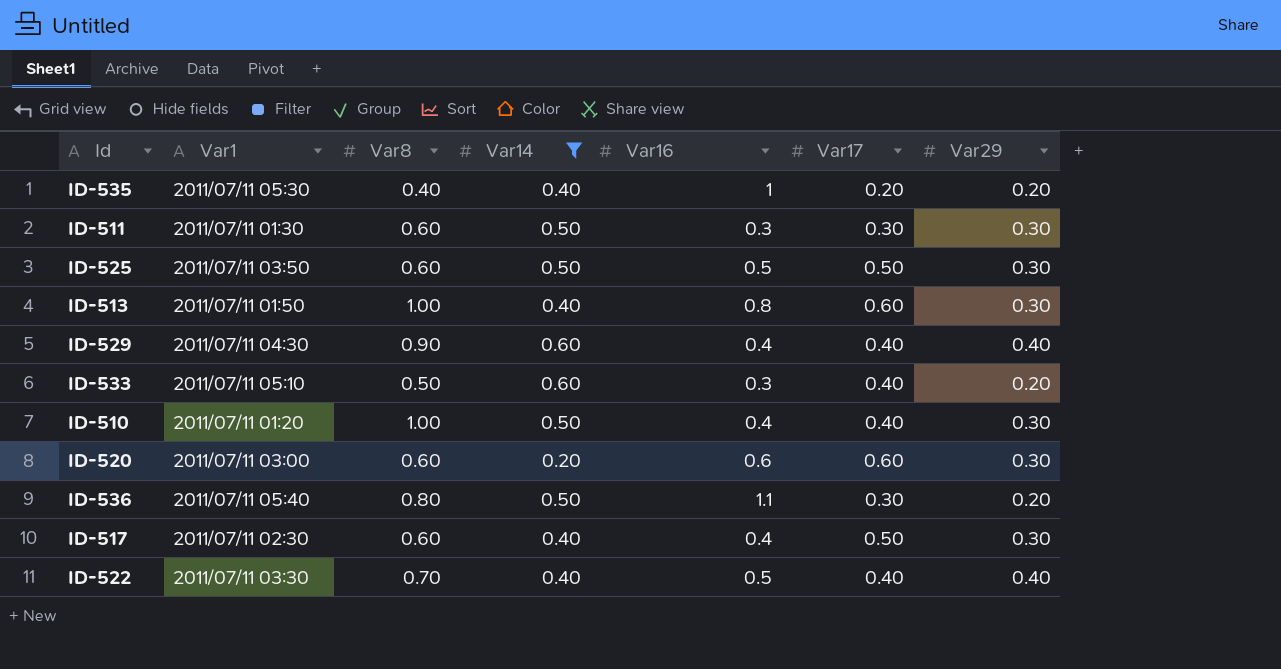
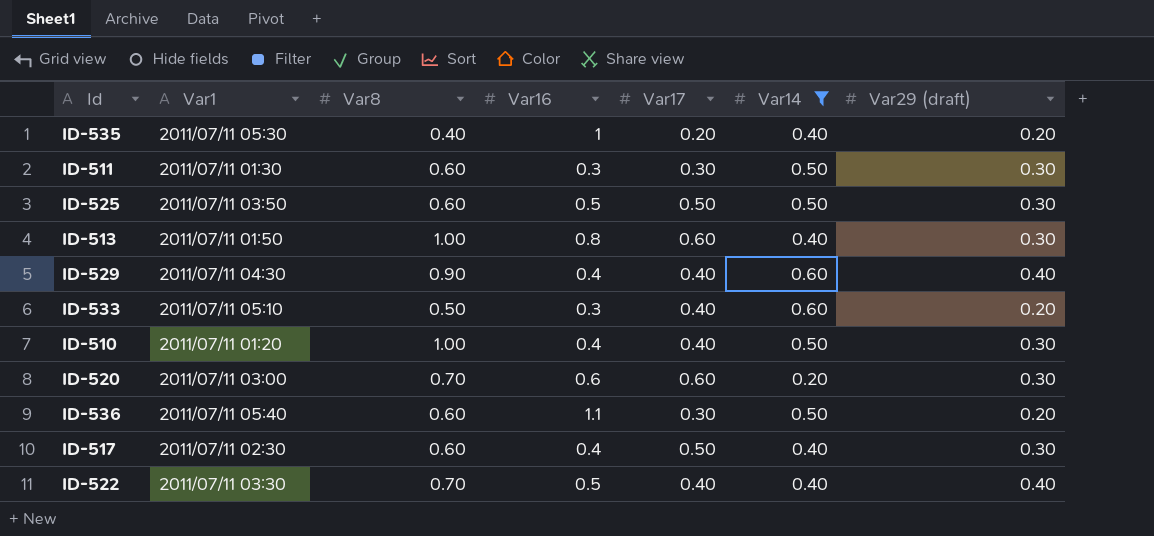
column Var14 | position: 4 -> 6
column name: Var29 -> Var29 (draft)
ID-520 | Var8: 0.60 -> 0.70
ID-536 | Var8: 0.80 -> 0.60

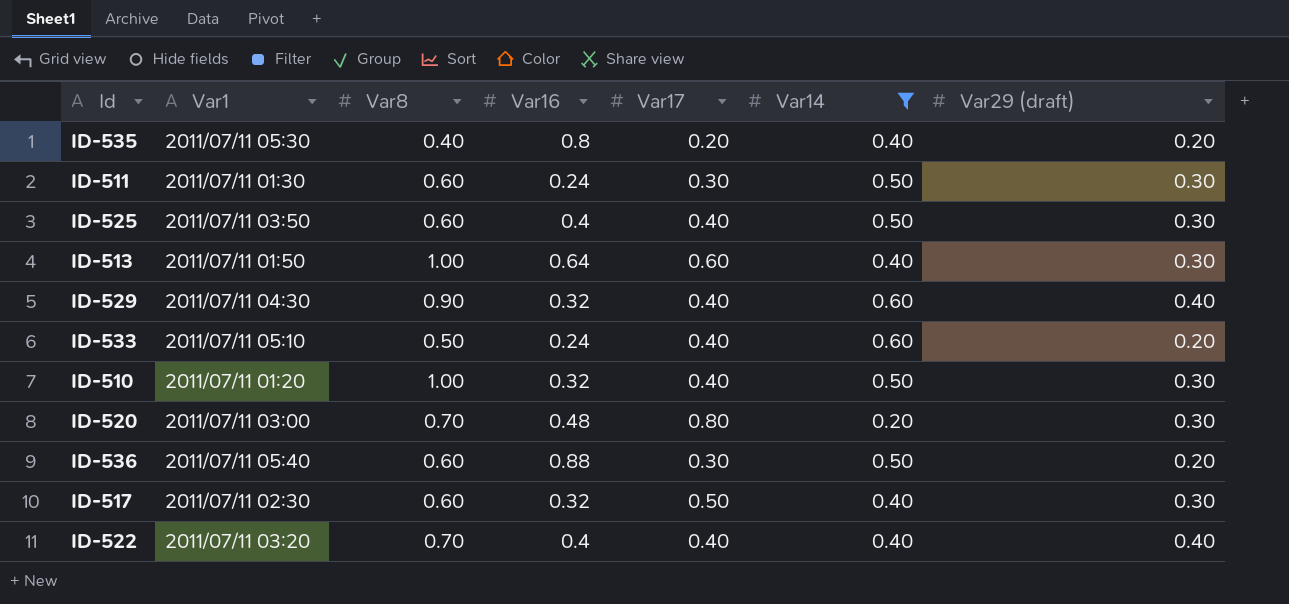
ID-535 | Var16: 1 -> 0.8
ID-511 | Var16: 0.3 -> 0.24
ID-525 | Var16: 0.5 -> 0.4
ID-525 | Var17: 0.50 -> 0.40
ID-513 | Var16: 0.8 -> 0.64
ID-529 | Var16: 0.4 -> 0.32
ID-533 | Var16: 0.3 -> 0.24
ID-510 | Var16: 0.4 -> 0.32
ID-520 | Var16: 0.6 -> 0.48
ID-520 | Var17: 0.60 -> 0.80
ID-536 | Var16: 1.1 -> 0.88
ID-517 | Var16: 0.4 -> 0.32
ID-522 | Var1: 2011/07/11 03:30 -> 2011/07/11 03:20
ID-522 | Var16: 0.5 -> 0.4

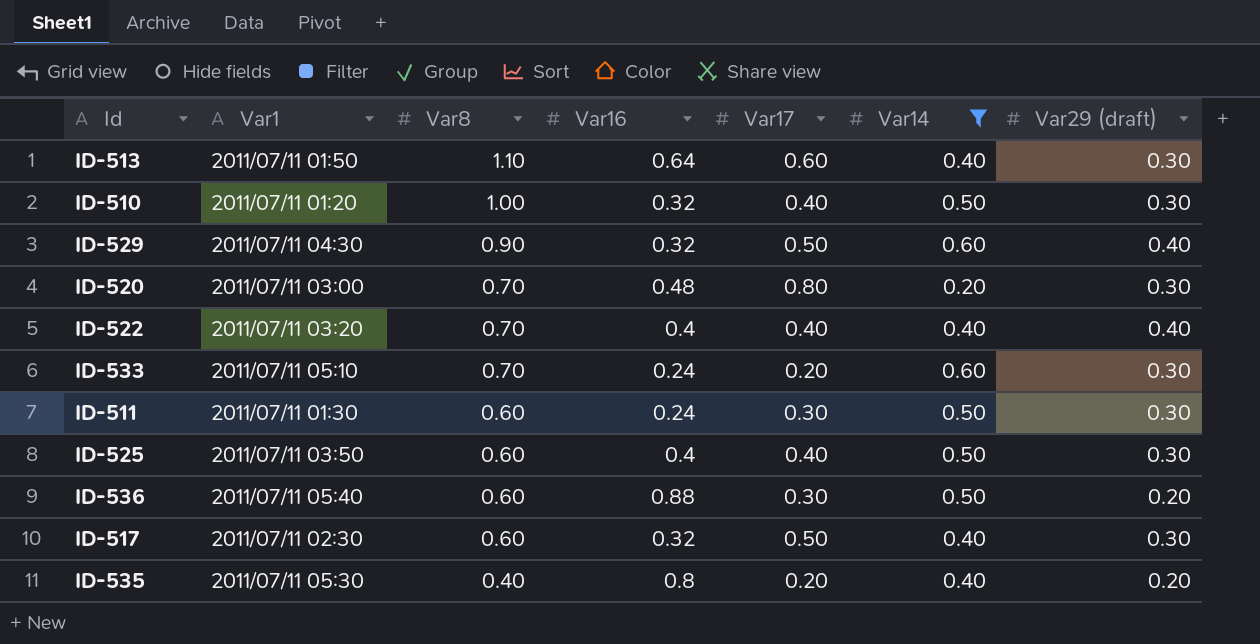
row order: none -> Var8 descending
ID-513 | Var8: 1.00 -> 1.10
ID-529 | Var17: 0.40 -> 0.50
ID-533 | Var8: 0.50 -> 0.70
ID-533 | Var17: 0.40 -> 0.20
ID-533 | Var29 (draft): 0.20 -> 0.30

